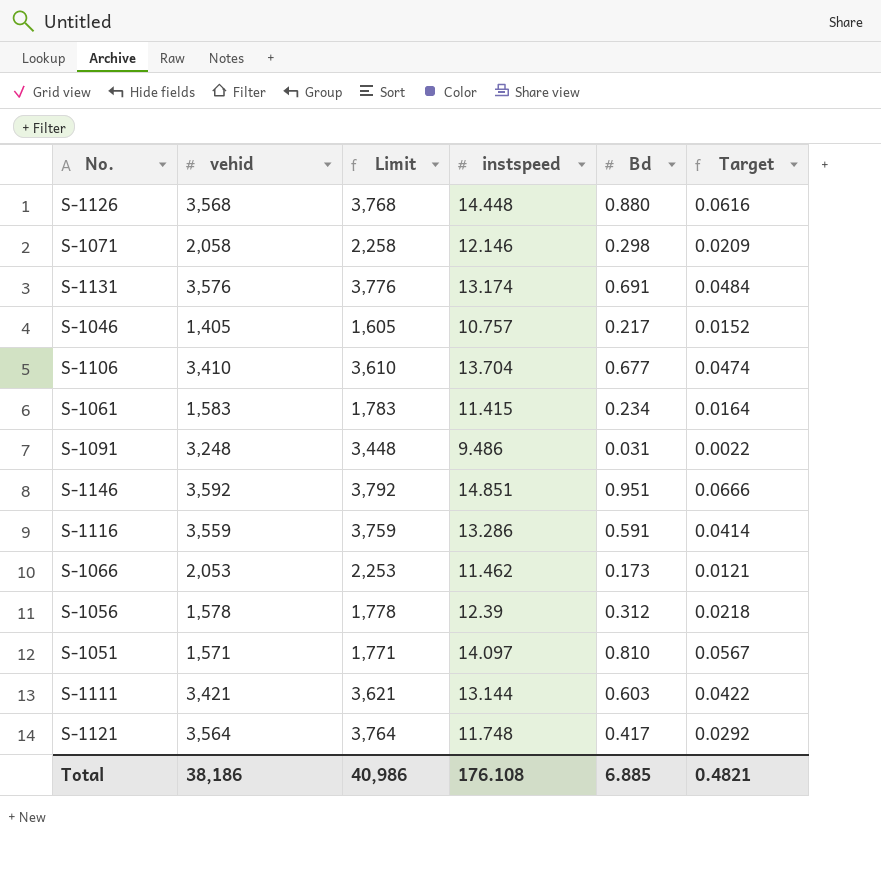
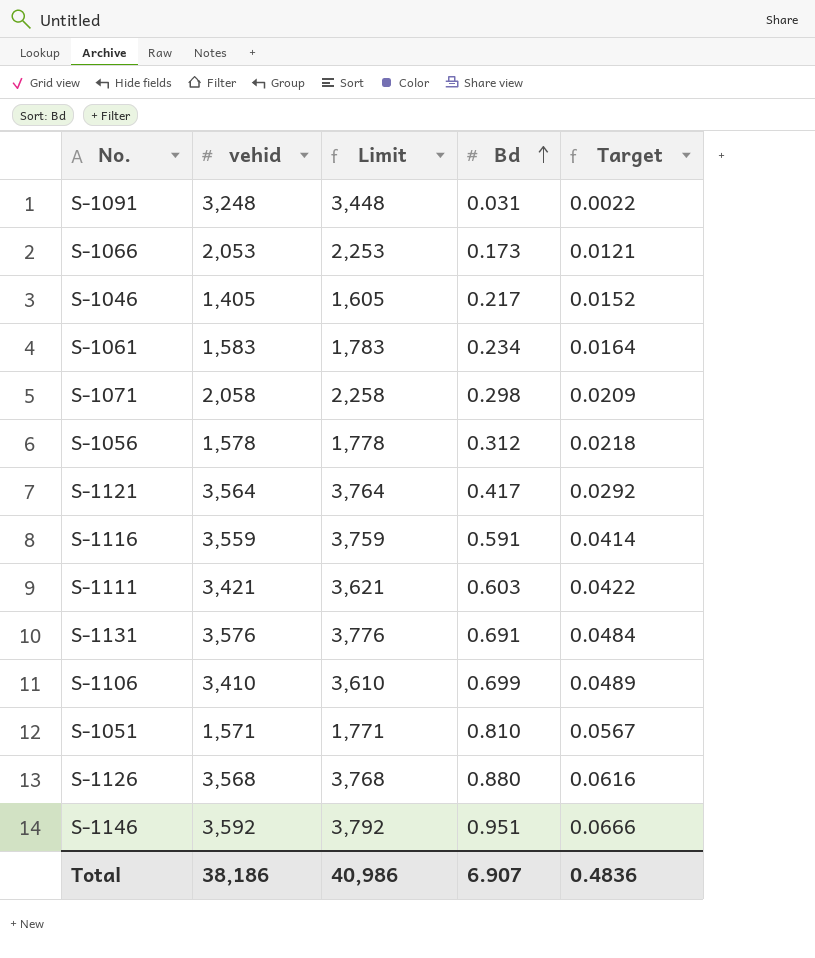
row order: none -> Bd ascending
column instspeed | position: 4 -> none
S-1106 | Bd: 0.677 -> 0.699
S-1106 | Target: 0.0474 -> 0.0489
Total | Bd: 6.885 -> 6.907
Total | Target: 0.4821 -> 0.4836

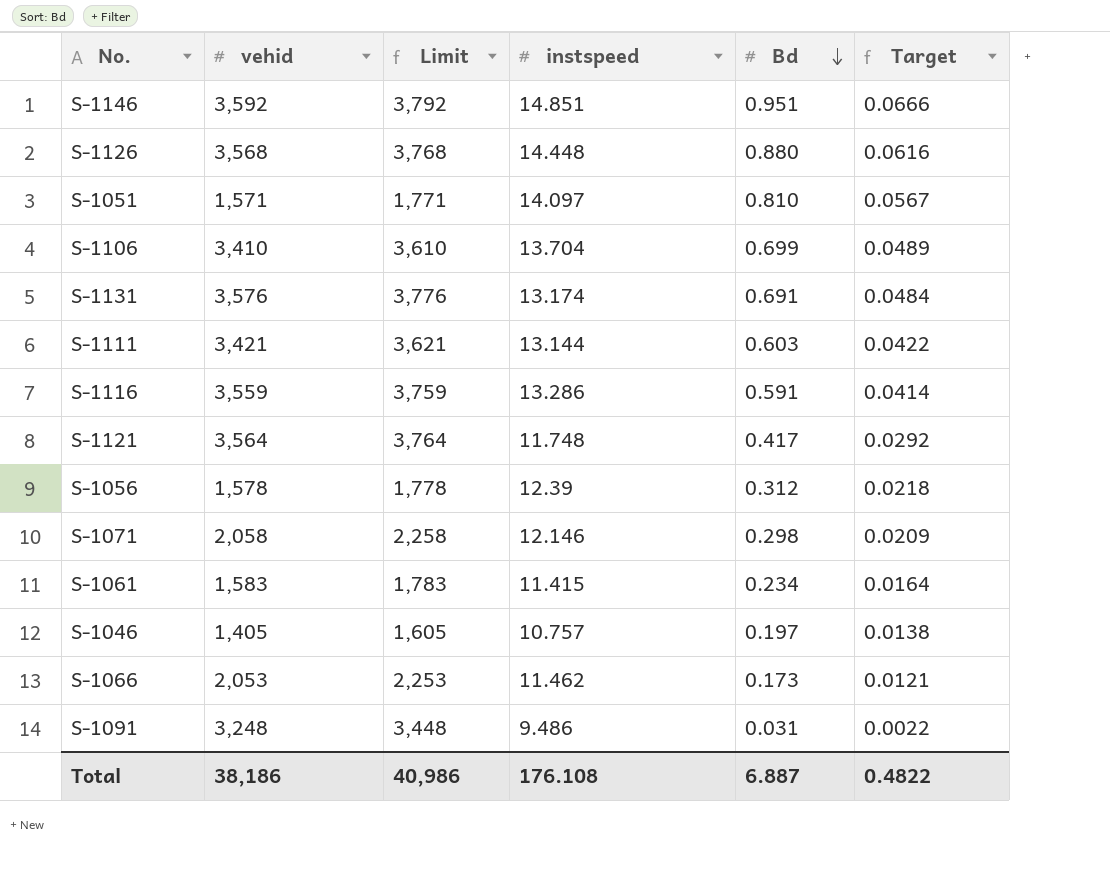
row order: Bd ascending -> Bd descending
column instspeed | position: none -> 4
S-1046 | Bd: 0.217 -> 0.197
S-1046 | Target: 0.0152 -> 0.0138
Total | Bd: 6.907 -> 6.887
Total | Target: 0.4836 -> 0.4822

